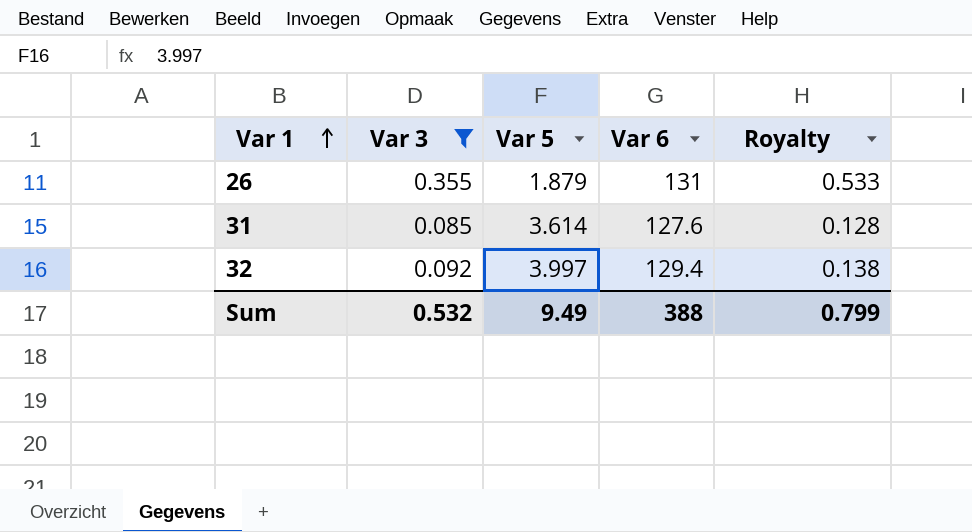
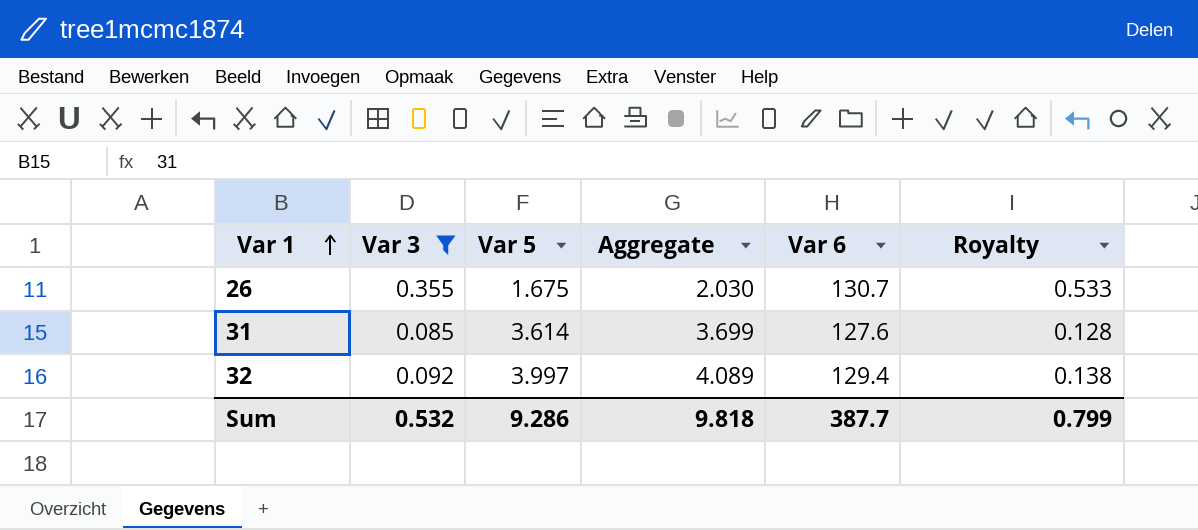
column Aggregate | formula: none -> [Var 3] + [Var 5]
26 | Var 5: 1.879 -> 1.675
26 | Var 6: 131 -> 130.7
Sum | Var 5: 9.49 -> 9.286
Sum | Var 6: 388 -> 387.7

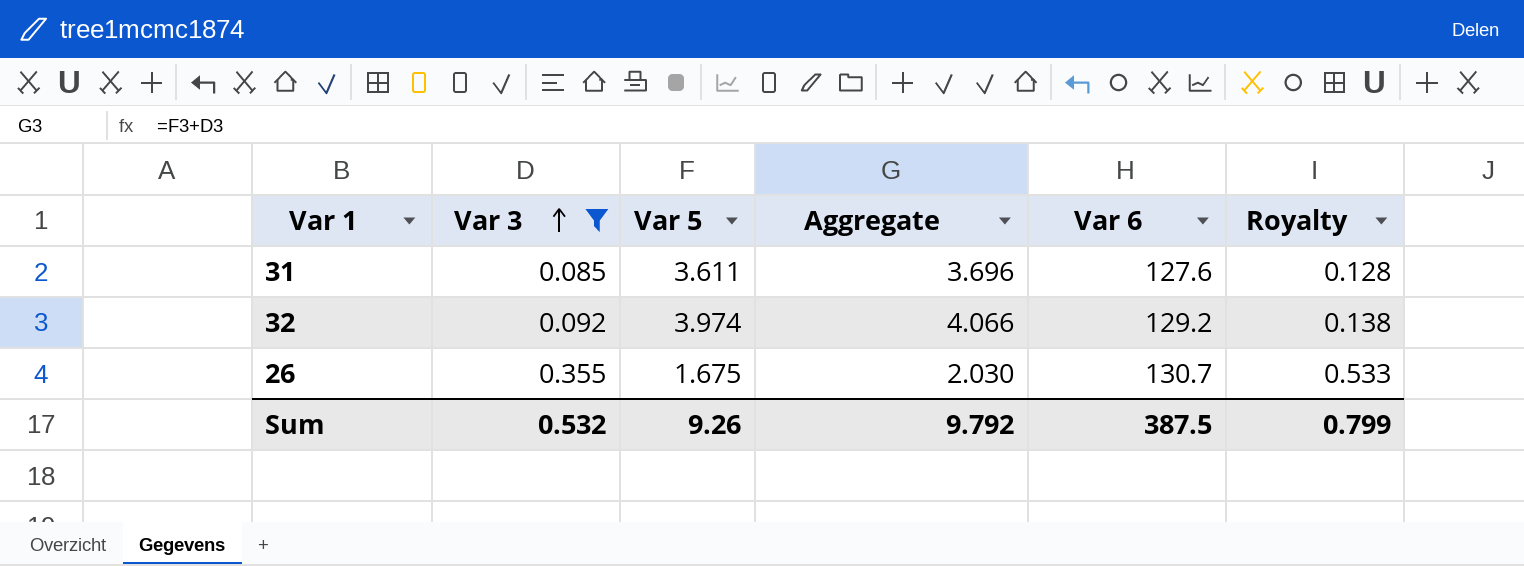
row order: Var 1 ascending -> Var 3 ascending
31 | Var 5: 3.614 -> 3.611
31 | Aggregate: 3.699 -> 3.696
32 | Var 5: 3.997 -> 3.974
32 | Aggregate: 4.089 -> 4.066
32 | Var 6: 129.4 -> 129.2
Sum | Var 5: 9.286 -> 9.26
Sum | Aggregate: 9.818 -> 9.792
Sum | Var 6: 387.7 -> 387.5

